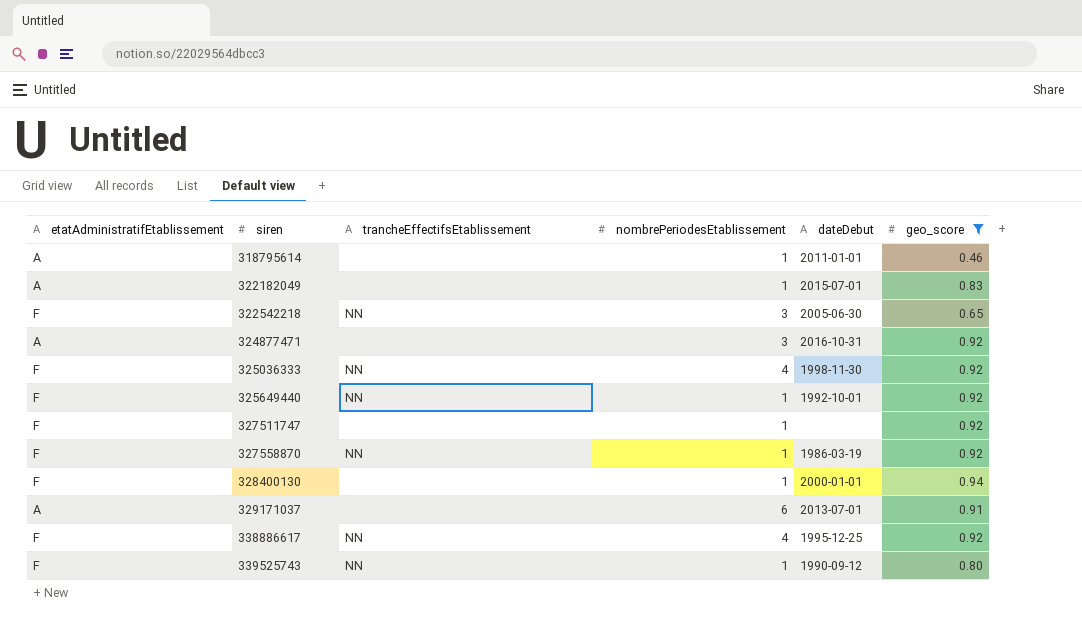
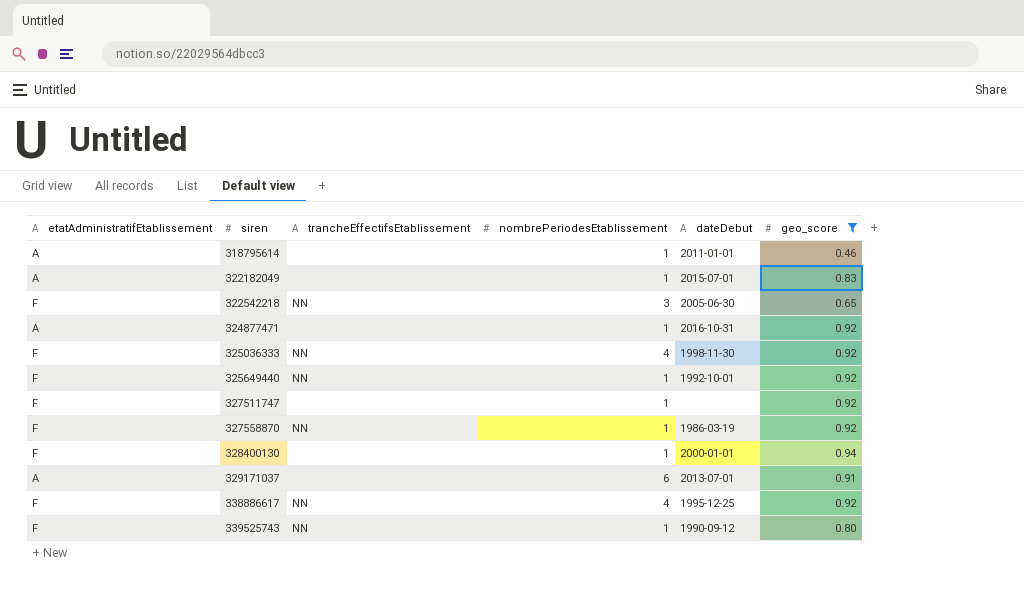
324877471 | nombrePeriodesEtablissement: 3 -> 1

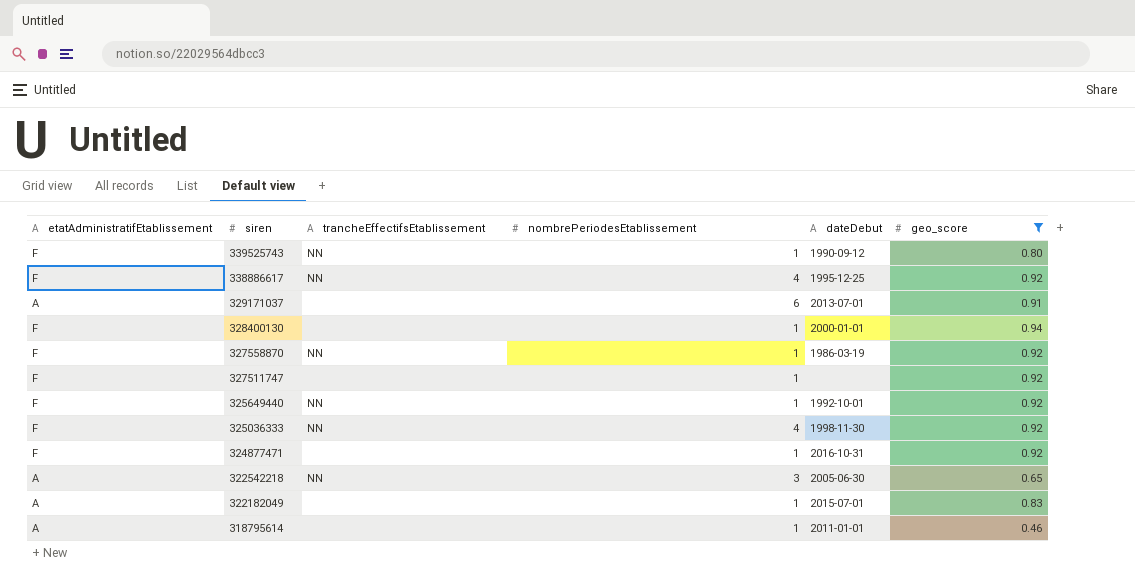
row order: siren ascending -> siren descending
324877471 | etatAdministratifEtablissement: A -> F
322542218 | etatAdministratifEtablissement: F -> A

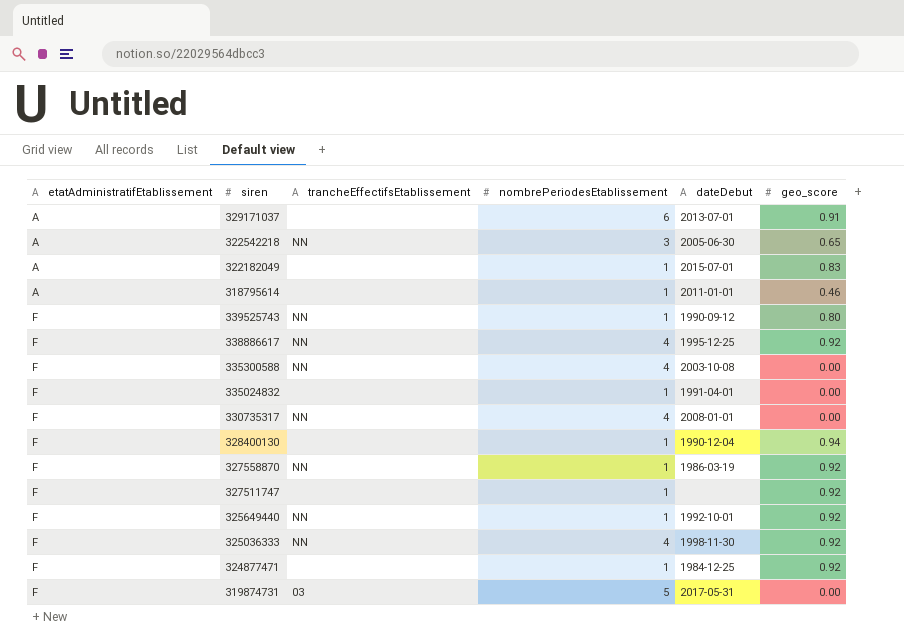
filter: geo_score != 0.00 -> none
row order: siren descending -> etatAdministratifEtablissement ascending
328400130 | dateDebut: 2000-01-01 -> 1990-12-04
324877471 | dateDebut: 2016-10-31 -> 1984-12-25

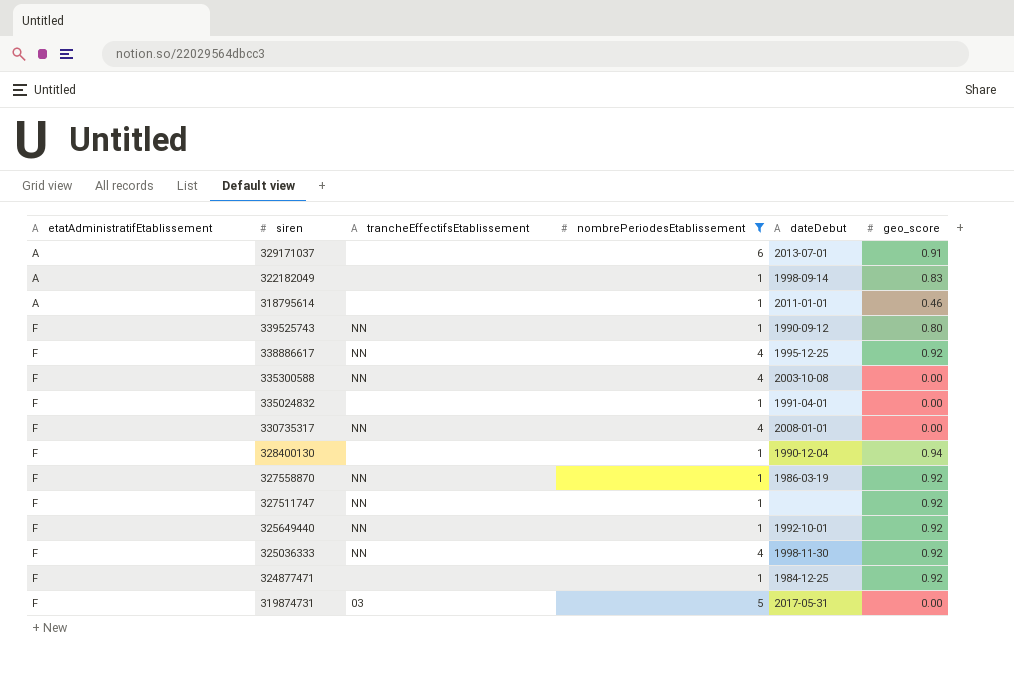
filter: none -> nombrePeriodesEtablissement != 3
322182049 | dateDebut: 2015-07-01 -> 1998-09-14
327511747 | trancheEffectifsEtablissement: none -> NN

